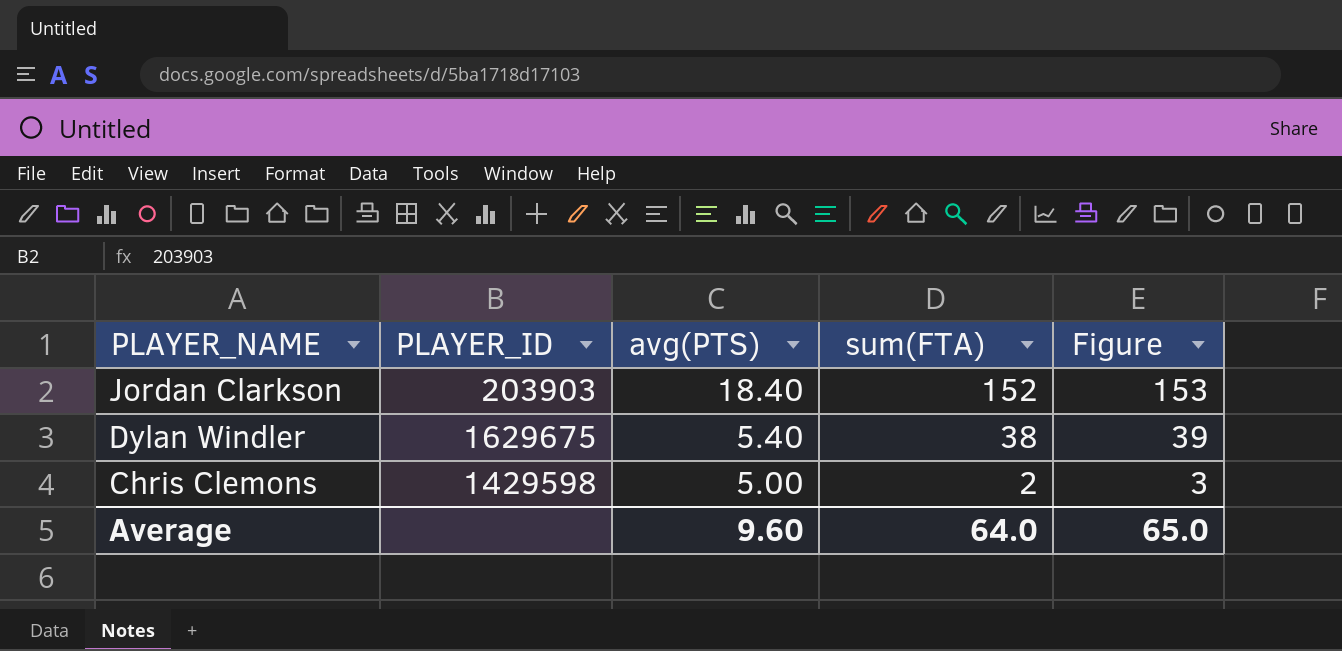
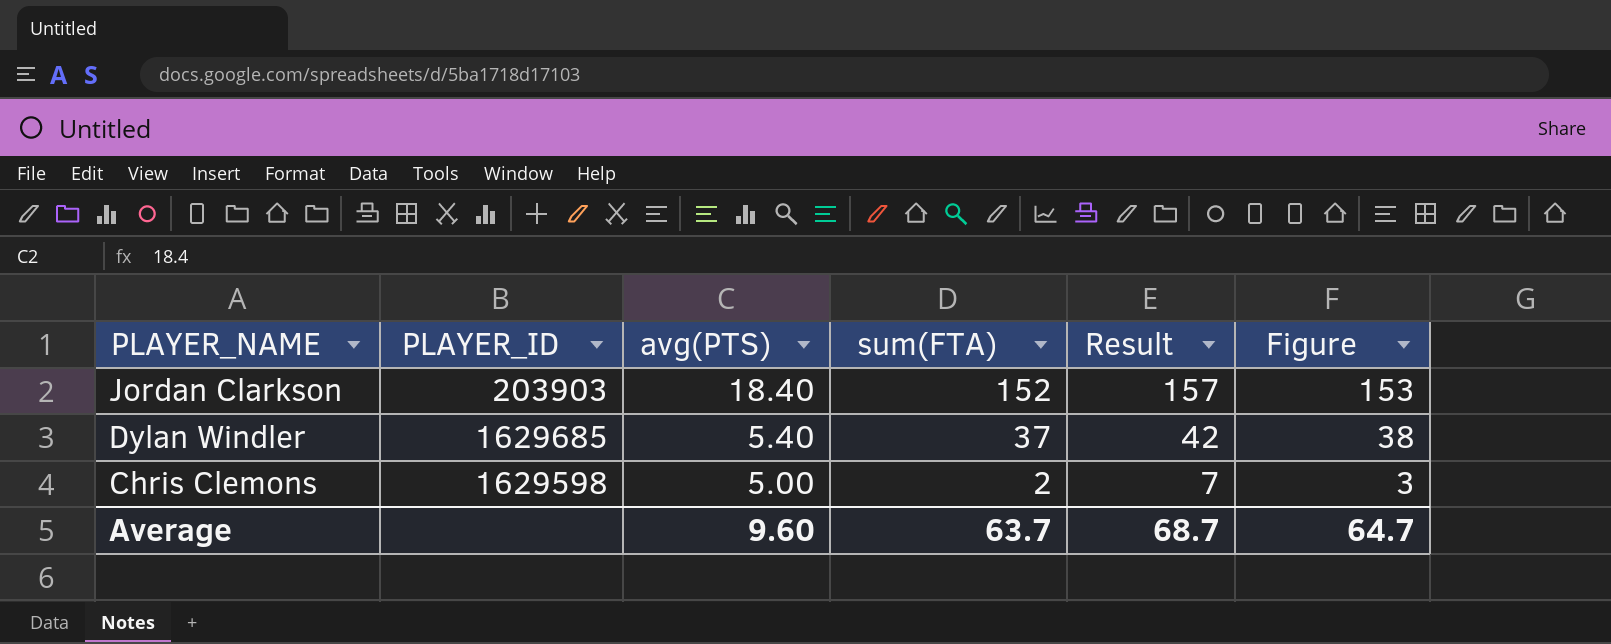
column Result | formula: none -> [sum(FTA)] + 5
Dylan Windler | PLAYER_ID: 1629675 -> 1629685
Dylan Windler | sum(FTA): 38 -> 37
Dylan Windler | Figure: 39 -> 38
Chris Clemons | PLAYER_ID: 1429598 -> 1629598
Average | sum(FTA): 64.0 -> 63.7
Average | Figure: 65.0 -> 64.7

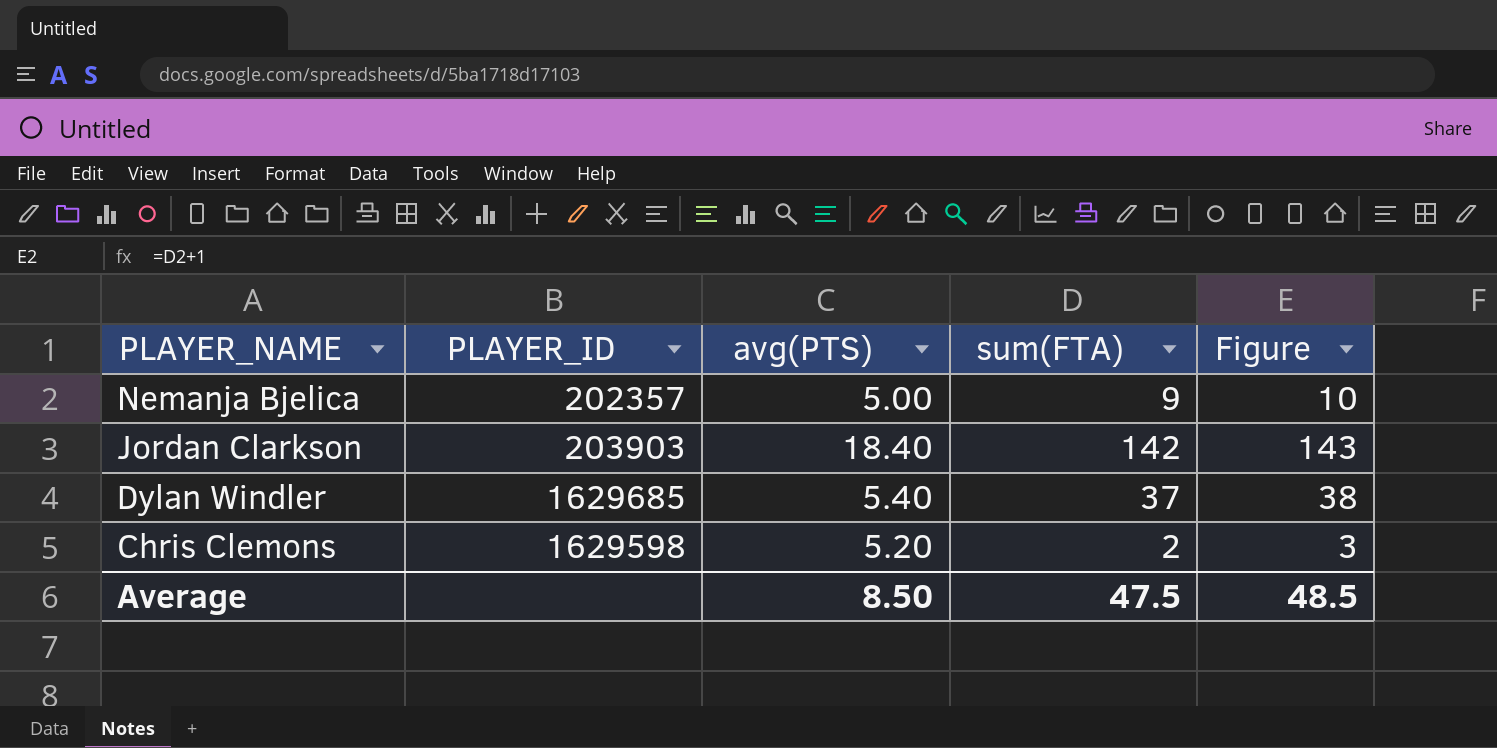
column Result | formula: [sum(FTA)] + 5 -> none
row Nemanja Bjelica: none -> 202357 | 5.00 | 9 | 10
Jordan Clarkson | sum(FTA): 152 -> 142
Jordan Clarkson | Figure: 153 -> 143
Chris Clemons | avg(PTS): 5.00 -> 5.20
Average | avg(PTS): 9.60 -> 8.50
Average | sum(FTA): 63.7 -> 47.5
Average | Figure: 64.7 -> 48.5

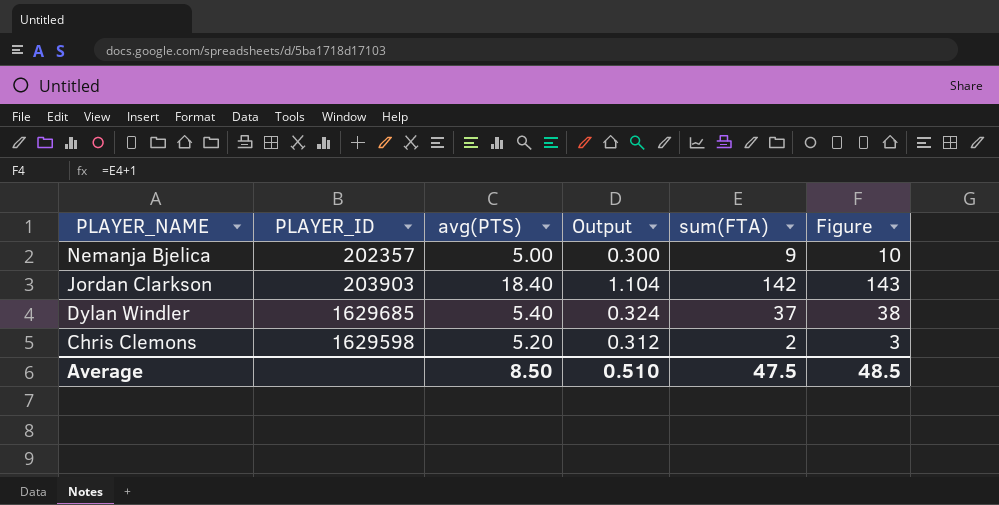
column Output | formula: none -> [avg(PTS)] * 0.06

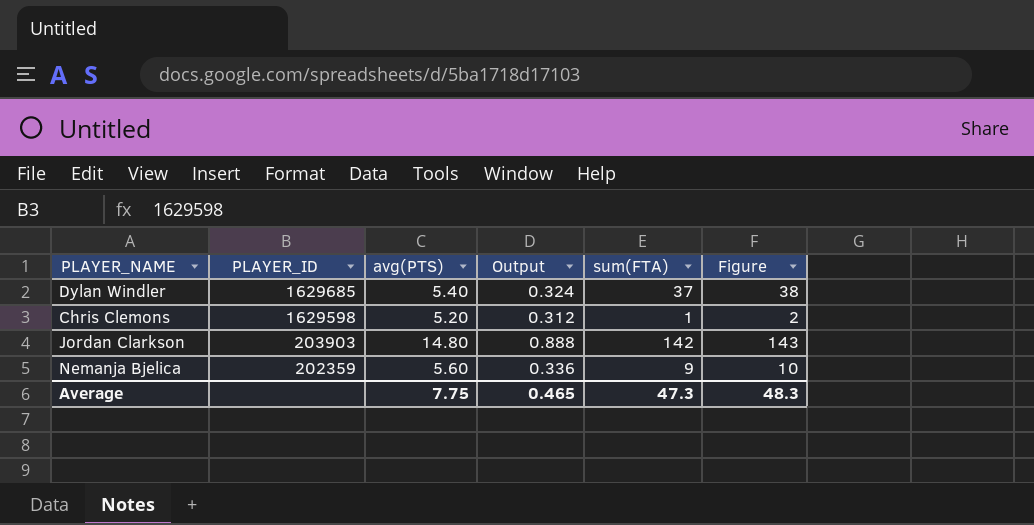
row order: PLAYER_NAME descending -> PLAYER_ID descending
Chris Clemons | sum(FTA): 2 -> 1
Chris Clemons | Figure: 3 -> 2
Jordan Clarkson | avg(PTS): 18.40 -> 14.80
Jordan Clarkson | Output: 1.104 -> 0.888
Nemanja Bjelica | PLAYER_ID: 202357 -> 202359
Nemanja Bjelica | avg(PTS): 5.00 -> 5.60
Nemanja Bjelica | Output: 0.300 -> 0.336
Average | avg(PTS): 8.50 -> 7.75
Average | Output: 0.510 -> 0.465
Average | sum(FTA): 47.5 -> 47.3
Average | Figure: 48.5 -> 48.3

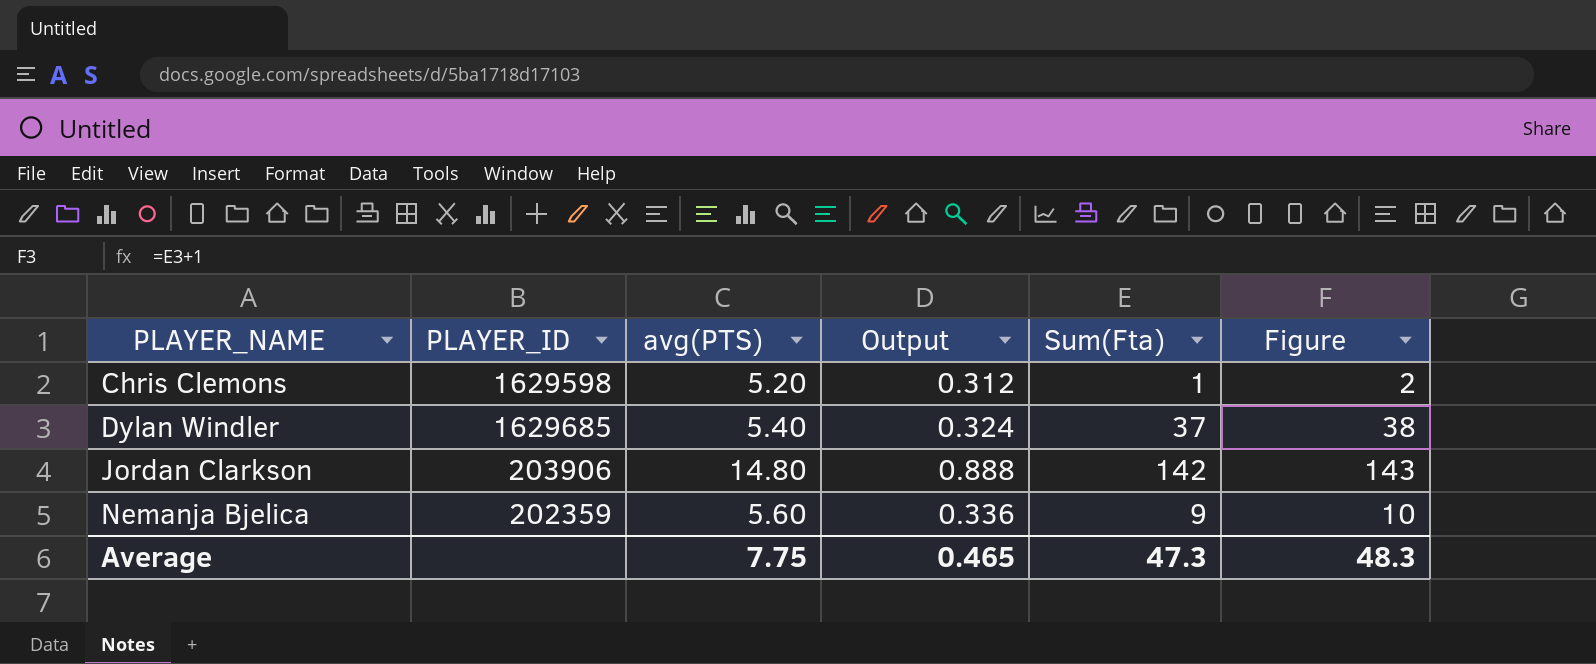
row order: PLAYER_ID descending -> PLAYER_NAME ascending
column name: sum(FTA) -> Sum(Fta)
Jordan Clarkson | PLAYER_ID: 203903 -> 203906

